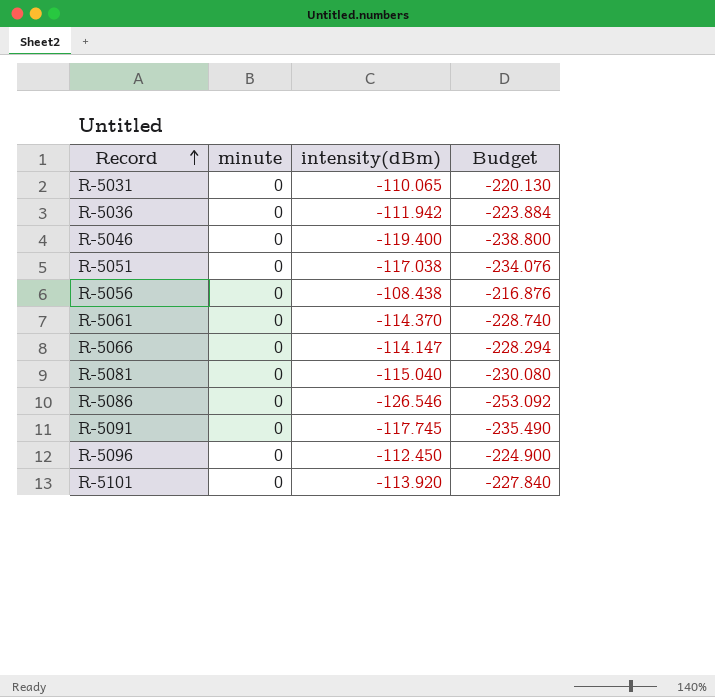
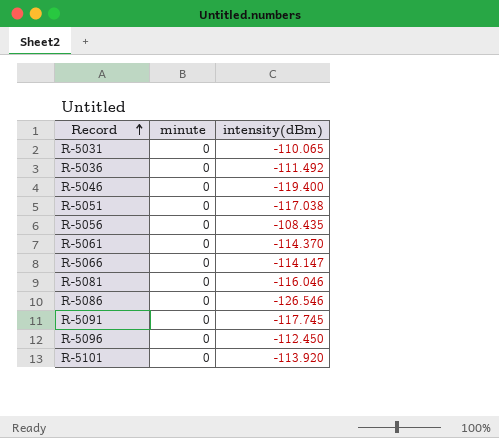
column Budget | formula: [intensity(dBm)] * 2 -> none
R-5036 | intensity(dBm): -111.942 -> -111.492
R-5056 | intensity(dBm): -108.438 -> -108.435
R-5081 | intensity(dBm): -115.040 -> -116.046

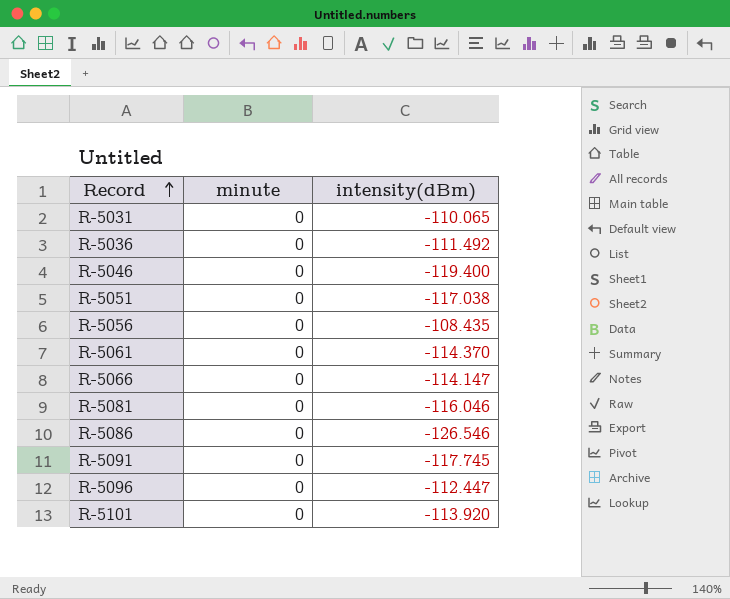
R-5096 | intensity(dBm): -112.450 -> -112.447

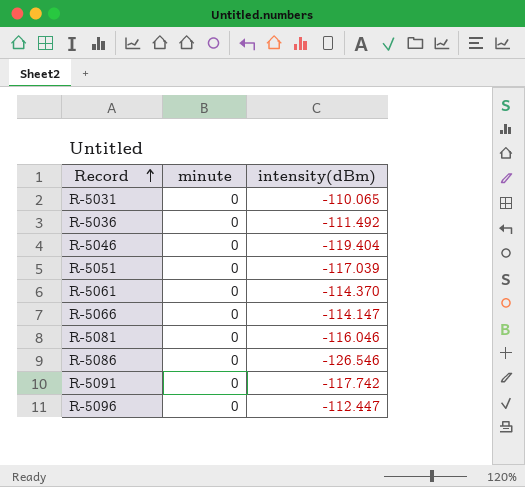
row R-5056: 0 | -108.435 -> none
row R-5101: 0 | -113.920 -> none
R-5046 | intensity(dBm): -119.400 -> -119.404
R-5051 | intensity(dBm): -117.038 -> -117.039
R-5091 | intensity(dBm): -117.745 -> -117.742

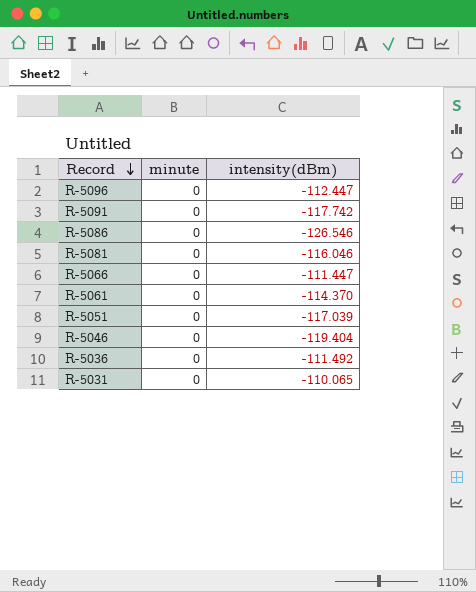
row order: Record ascending -> Record descending
R-5066 | intensity(dBm): -114.147 -> -111.447

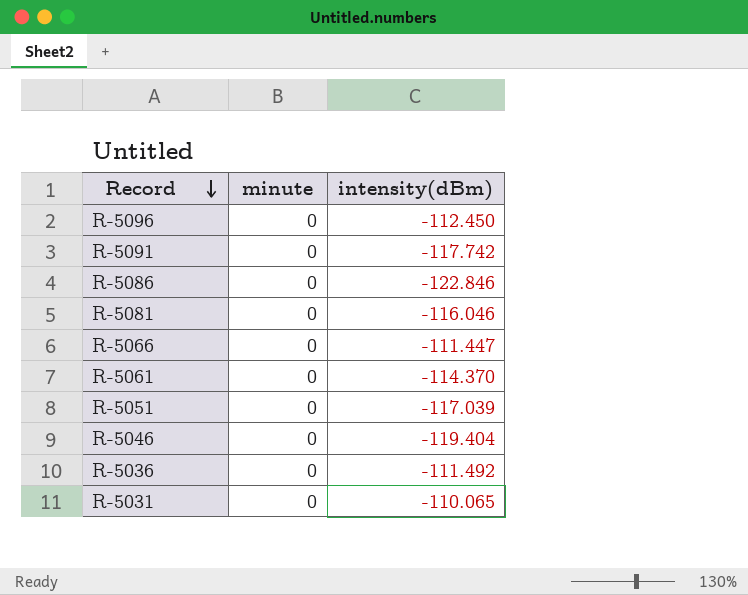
R-5096 | intensity(dBm): -112.447 -> -112.450
R-5086 | intensity(dBm): -126.546 -> -122.846

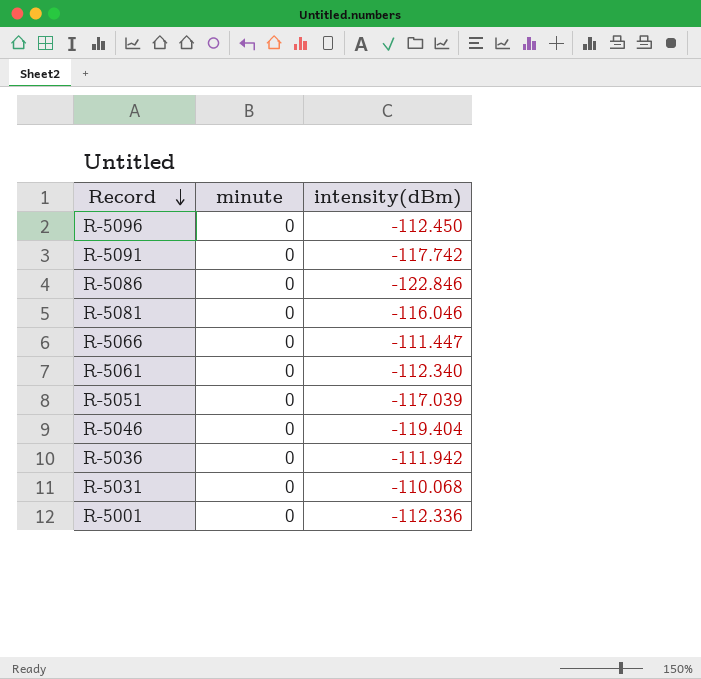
R-5061 | intensity(dBm): -114.370 -> -112.340
R-5036 | intensity(dBm): -111.492 -> -111.942
R-5031 | intensity(dBm): -110.065 -> -110.068
row R-5001: none -> 0 | -112.336

